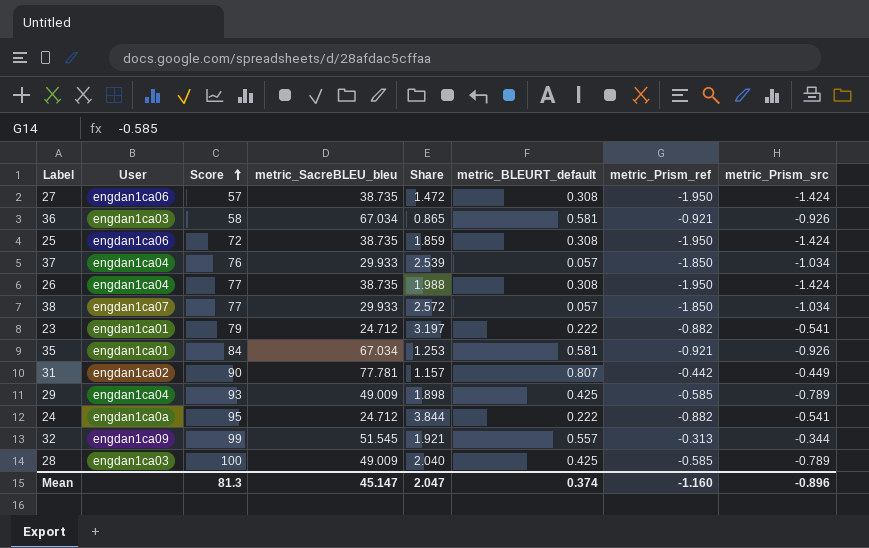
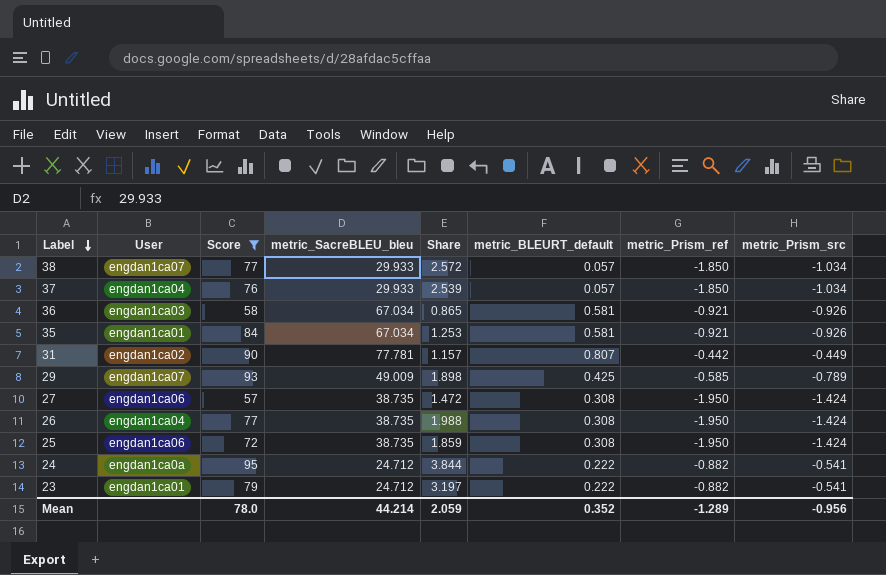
filter: none -> Score <= 95
row order: Score ascending -> Label descending
29 | User: engdan1ca04 -> engdan1ca07
Mean | Score: 81.3 -> 78.0
Mean | metric_SacreBLEU_bleu: 45.147 -> 44.214
Mean | Share: 2.047 -> 2.059
Mean | metric_BLEURT_default: 0.374 -> 0.352
Mean | metric_Prism_ref: -1.160 -> -1.289
Mean | metric_Prism_src: -0.896 -> -0.956

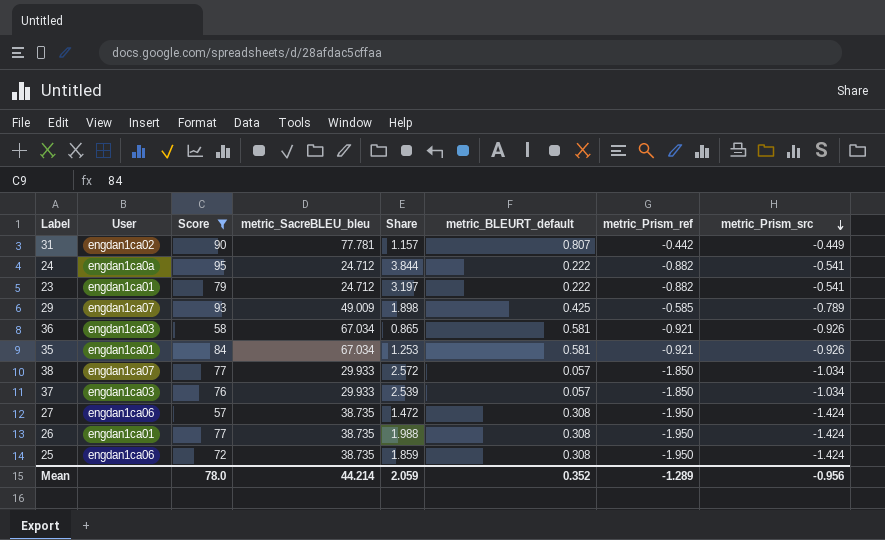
row order: Label descending -> metric_Prism_src descending
37 | User: engdan1ca04 -> engdan1ca03
26 | User: engdan1ca04 -> engdan1ca01

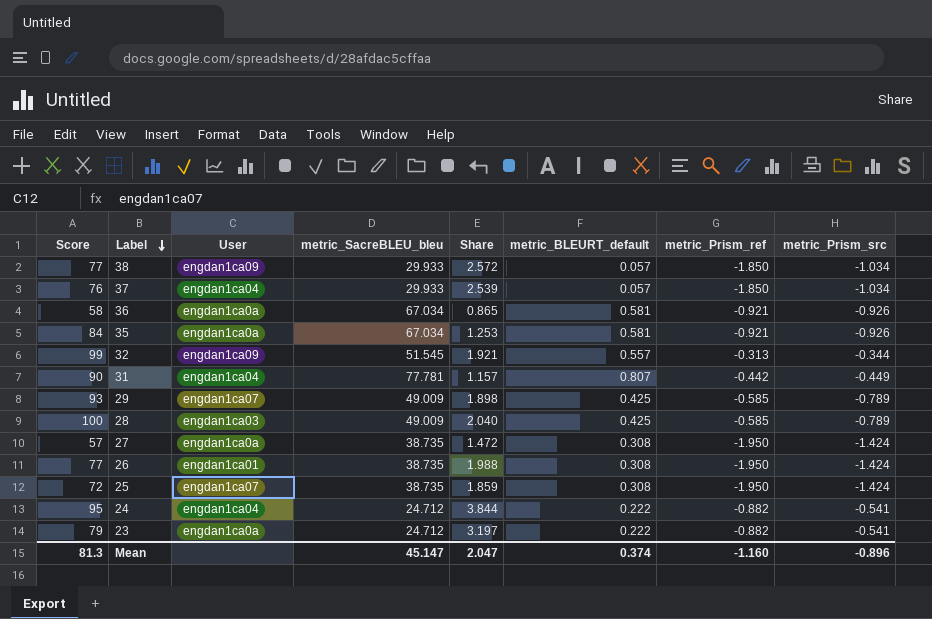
filter: Score <= 95 -> none
row order: metric_Prism_src descending -> Label descending
column Score | position: 3 -> 1
38 | User: engdan1ca07 -> engdan1ca09
37 | User: engdan1ca03 -> engdan1ca04
36 | User: engdan1ca03 -> engdan1ca0a
35 | User: engdan1ca01 -> engdan1ca0a
31 | User: engdan1ca02 -> engdan1ca04
27 | User: engdan1ca06 -> engdan1ca0a
25 | User: engdan1ca06 -> engdan1ca07
24 | User: engdan1ca0a -> engdan1ca04
23 | User: engdan1ca01 -> engdan1ca0a
Mean | Score: 78.0 -> 81.3
Mean | metric_SacreBLEU_bleu: 44.214 -> 45.147
Mean | Share: 2.059 -> 2.047
Mean | metric_BLEURT_default: 0.352 -> 0.374
Mean | metric_Prism_ref: -1.289 -> -1.160
Mean | metric_Prism_src: -0.956 -> -0.896

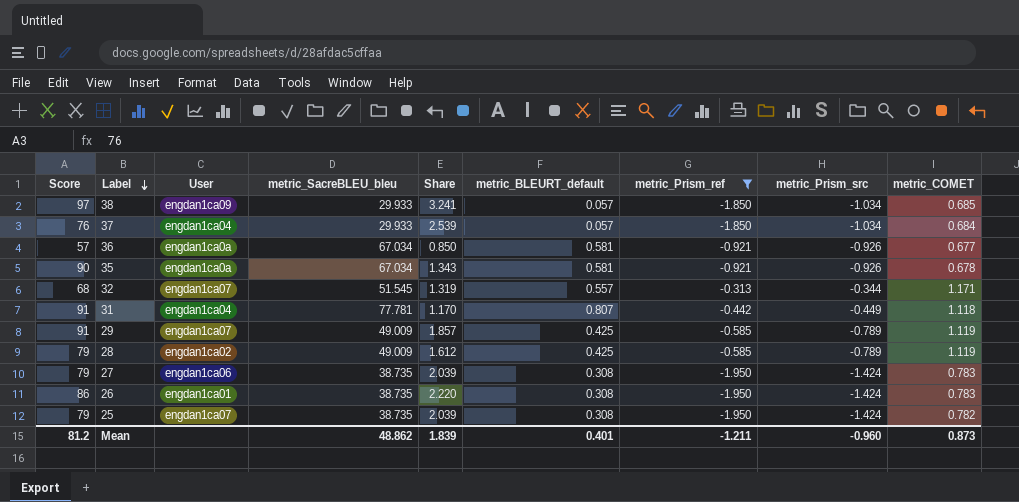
filter: none -> metric_Prism_ref != -0.882
column metric_COMET | position: none -> 9
38 | Score: 77 -> 97
38 | Share: 2.572 -> 3.241
36 | Score: 58 -> 57
36 | Share: 0.865 -> 0.850
35 | Score: 84 -> 90
35 | Share: 1.253 -> 1.343
32 | Score: 99 -> 68
32 | User: engdan1ca09 -> engdan1ca07
32 | Share: 1.921 -> 1.319
31 | Score: 90 -> 91
31 | Share: 1.157 -> 1.170
29 | Score: 93 -> 91
29 | Share: 1.898 -> 1.857
28 | Score: 100 -> 79
28 | User: engdan1ca03 -> engdan1ca02
28 | Share: 2.040 -> 1.612
27 | Score: 57 -> 79
27 | User: engdan1ca0a -> engdan1ca06
27 | Share: 1.472 -> 2.039
26 | Score: 77 -> 86
26 | Share: 1.988 -> 2.220
25 | Score: 72 -> 79
25 | Share: 1.859 -> 2.039
Mean | Score: 81.3 -> 81.2
Mean | metric_SacreBLEU_bleu: 45.147 -> 48.862
Mean | Share: 2.047 -> 1.839
Mean | metric_BLEURT_default: 0.374 -> 0.401
Mean | metric_Prism_ref: -1.160 -> -1.211
Mean | metric_Prism_src: -0.896 -> -0.960

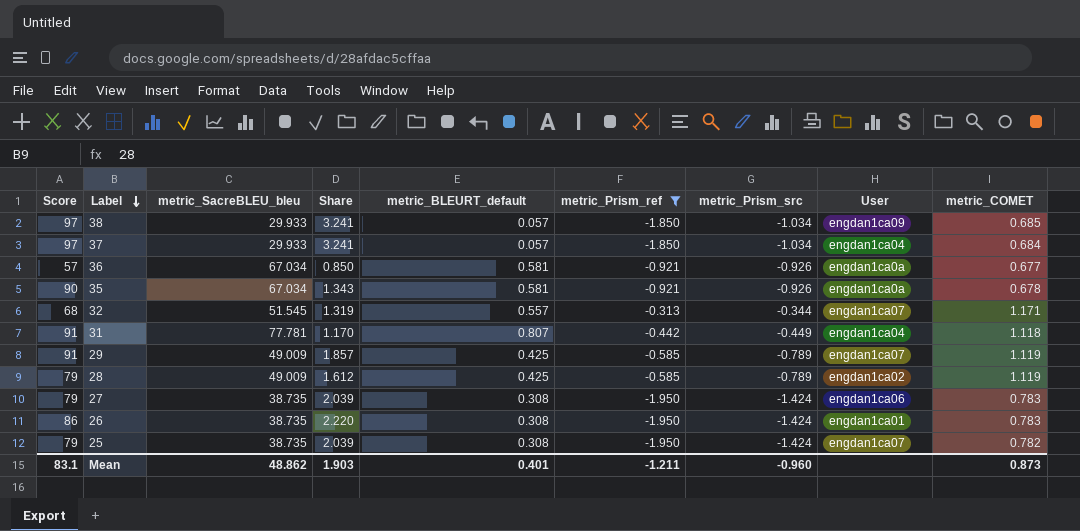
column User | position: 3 -> 8
37 | Score: 76 -> 97
37 | Share: 2.539 -> 3.241
Mean | Score: 81.2 -> 83.1
Mean | Share: 1.839 -> 1.903

